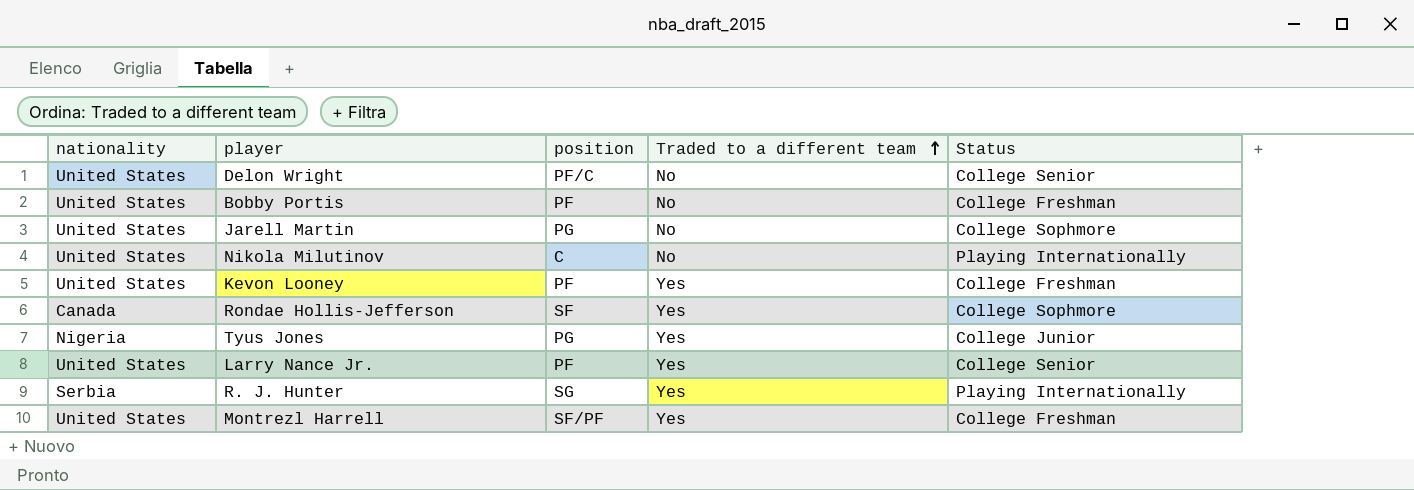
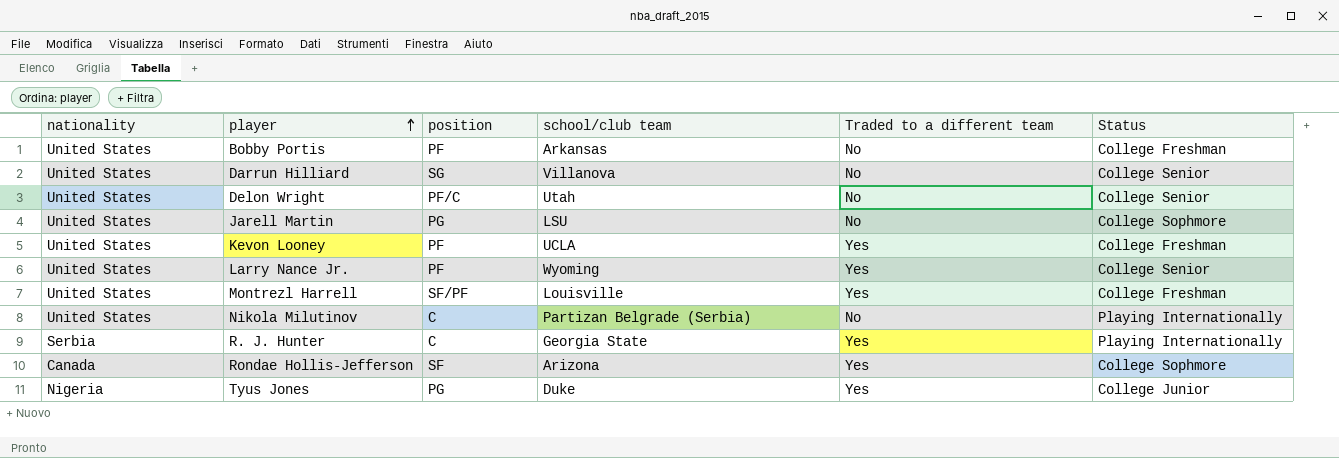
row order: Traded to a different team ascending -> player ascending
column school/club team | position: none -> 4
row Darrun Hilliard: none -> United States | SG | Villanova | No | College Senior
R. J. Hunter | position: SG -> C

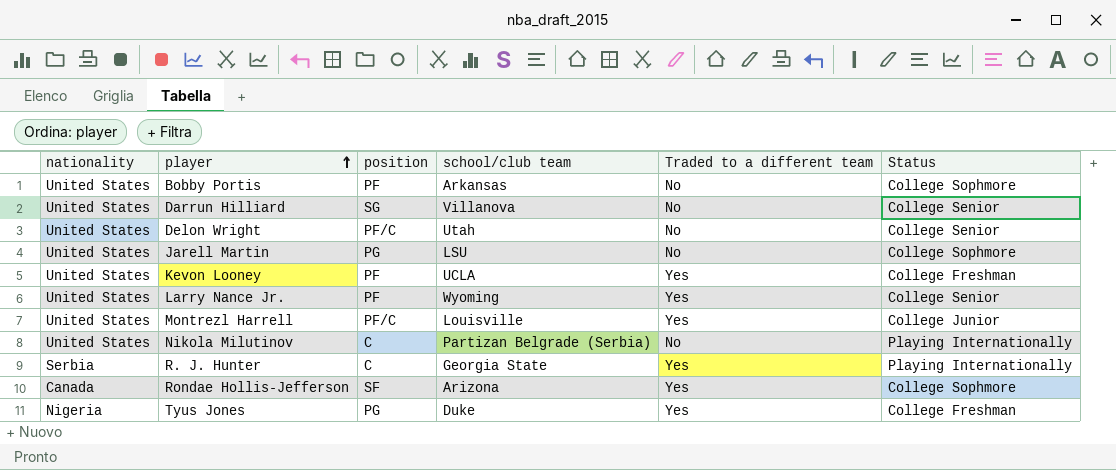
Bobby Portis | Status: College Freshman -> College Sophmore
Montrezl Harrell | position: SF/PF -> PF/C
Montrezl Harrell | Status: College Freshman -> College Junior
Tyus Jones | Status: College Junior -> College Freshman

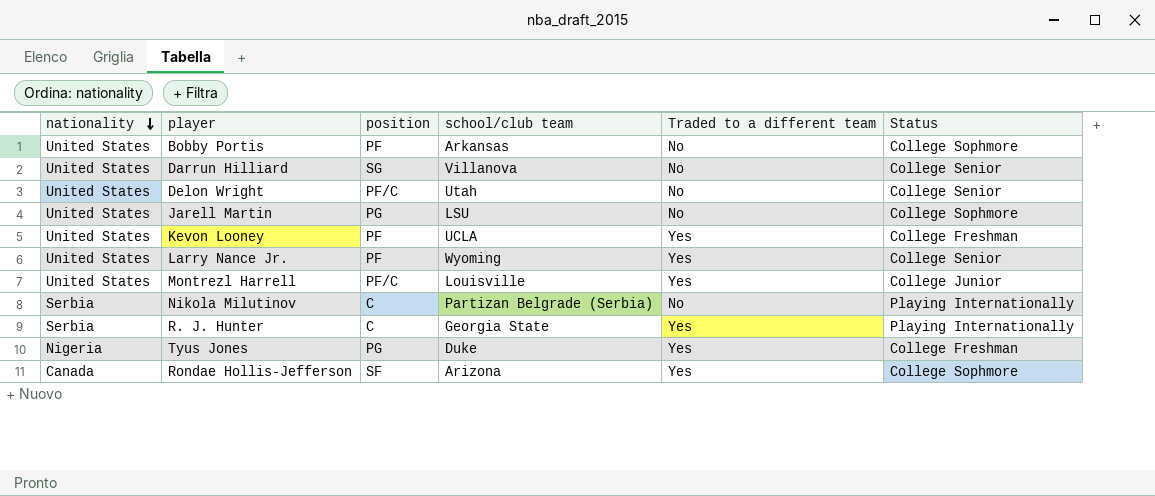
row order: player ascending -> nationality descending
Nikola Milutinov | nationality: United States -> Serbia

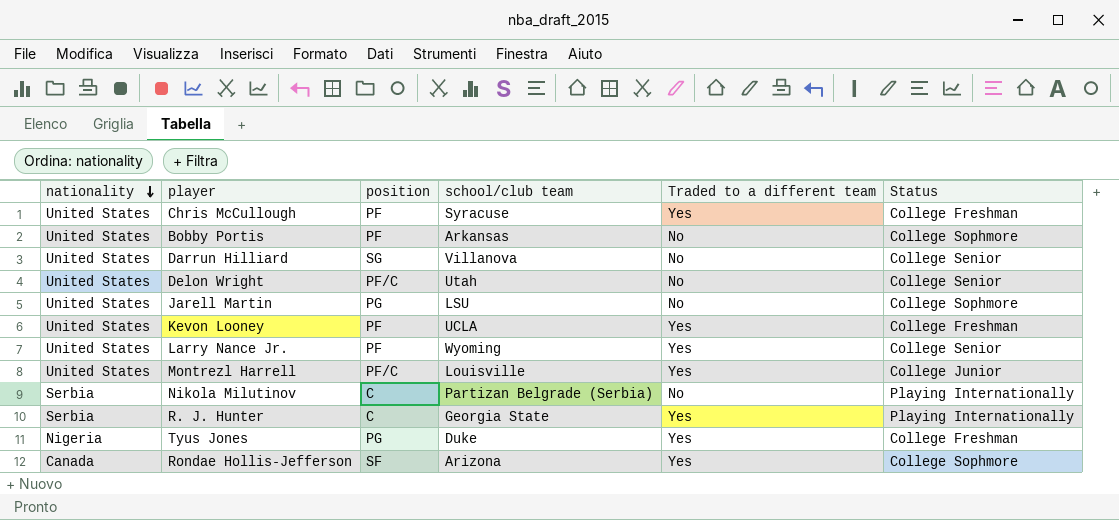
row Chris McCullough: none -> United States | PF | Syracuse | Yes | College Freshman

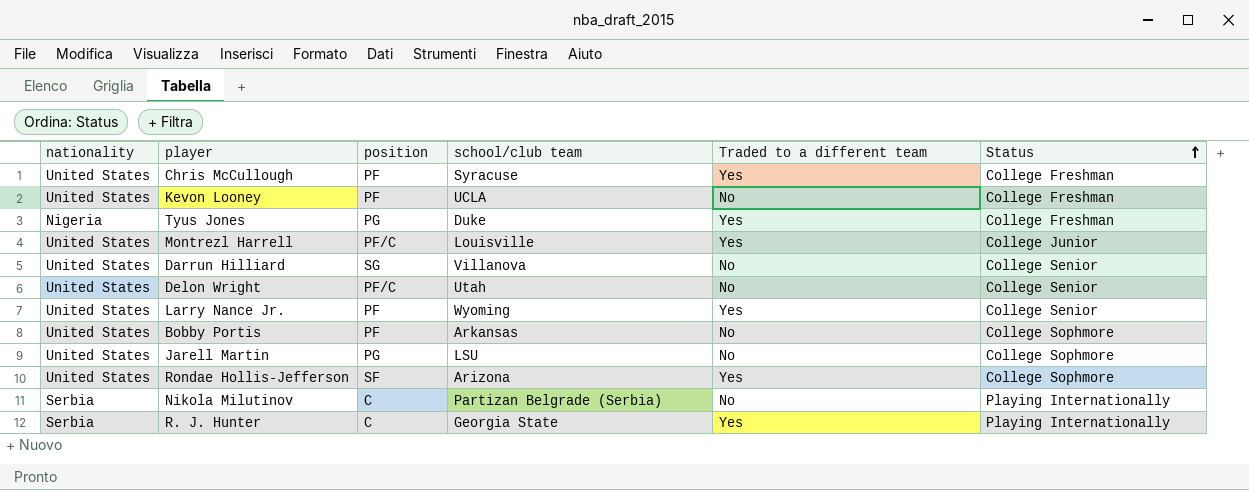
row order: nationality descending -> Status ascending
Kevon Looney | Traded to a different team: Yes -> No
Rondae Hollis-Jefferson | nationality: Canada -> United States

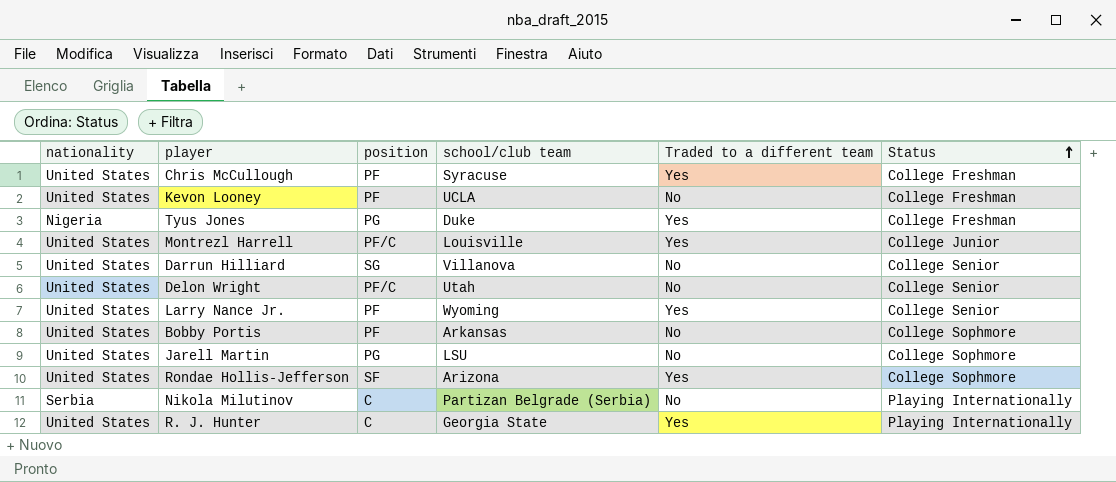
R. J. Hunter | nationality: Serbia -> United States

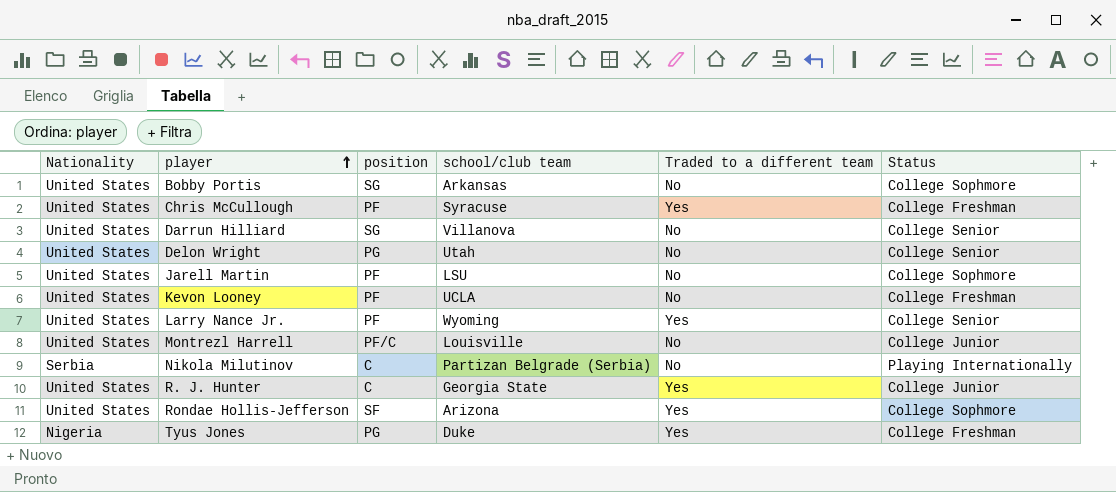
row order: Status ascending -> player ascending
column name: nationality -> Nationality
Bobby Portis | position: PF -> SG
Delon Wright | position: PF/C -> PG
Jarell Martin | position: PG -> PF
Montrezl Harrell | Traded to a different team: Yes -> No
R. J. Hunter | Status: Playing Internationally -> College Junior

